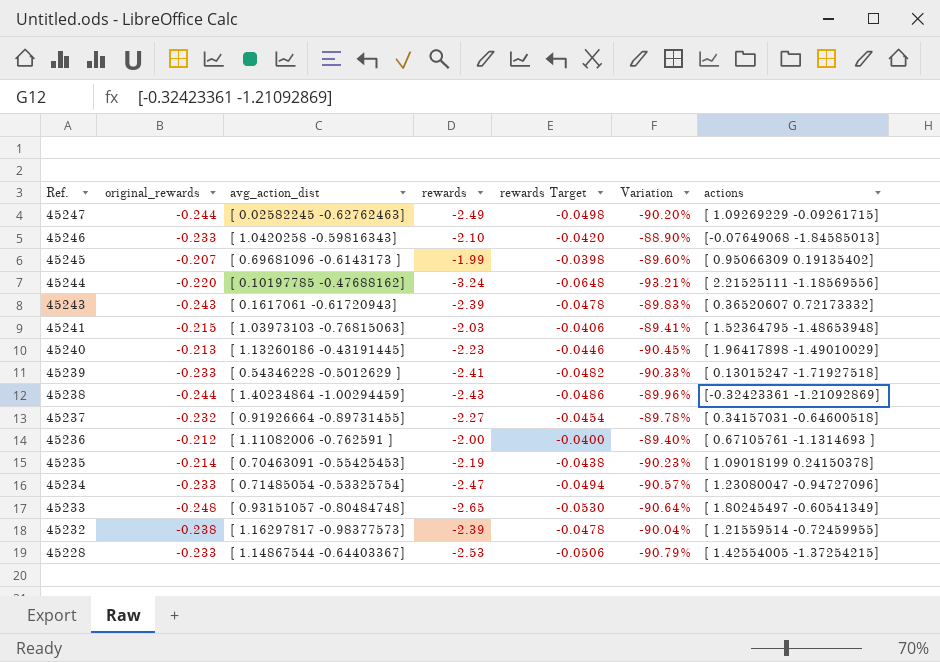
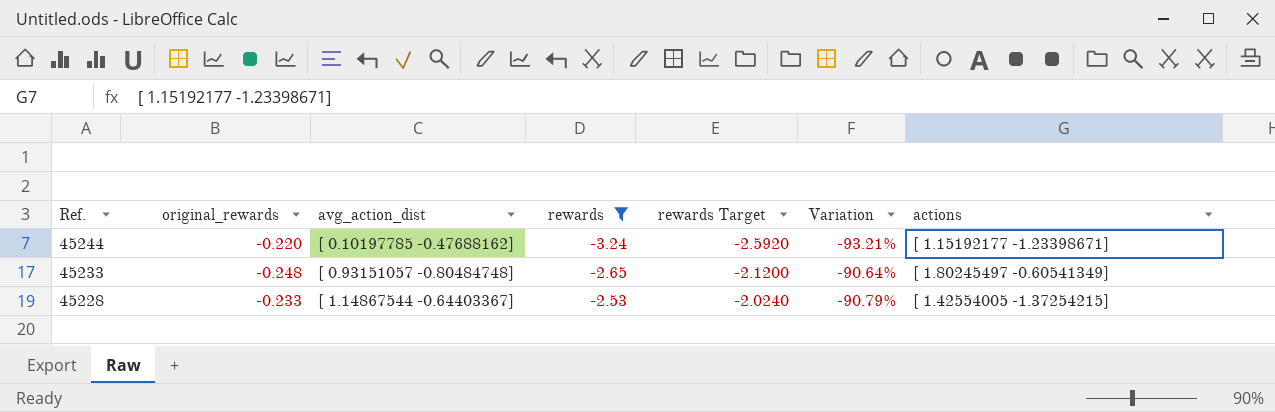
filter: none -> rewards <= -2.53
column rewards Target | formula: [rewards] * 0.02 -> [rewards] * 0.8
45244 | actions: [ 2.21525111 -1.18569556] -> [ 1.15192177 -1.23398671]

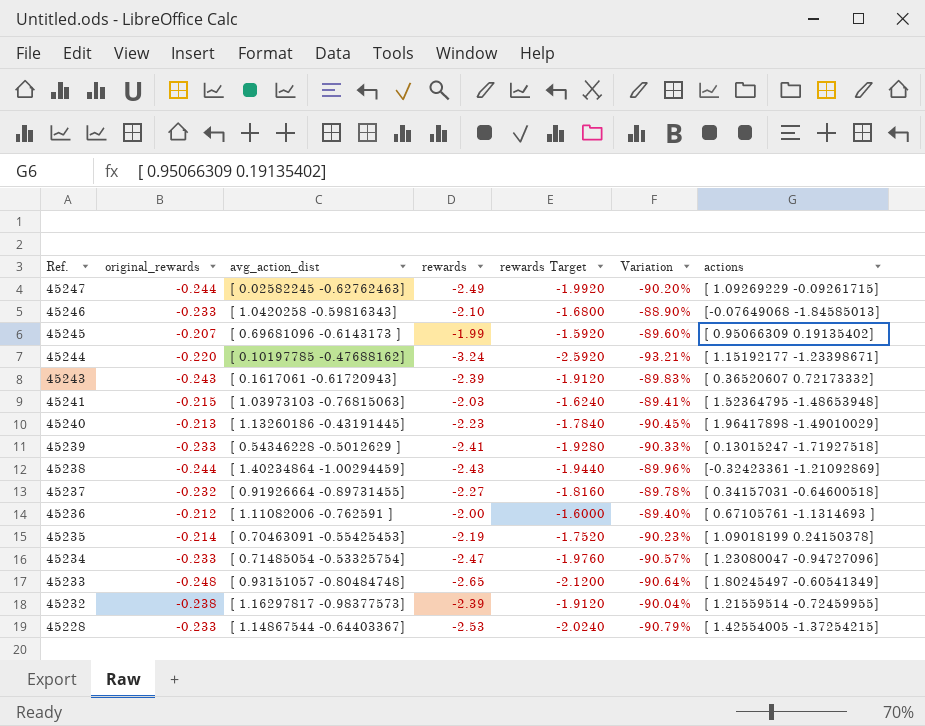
filter: rewards <= -2.53 -> none

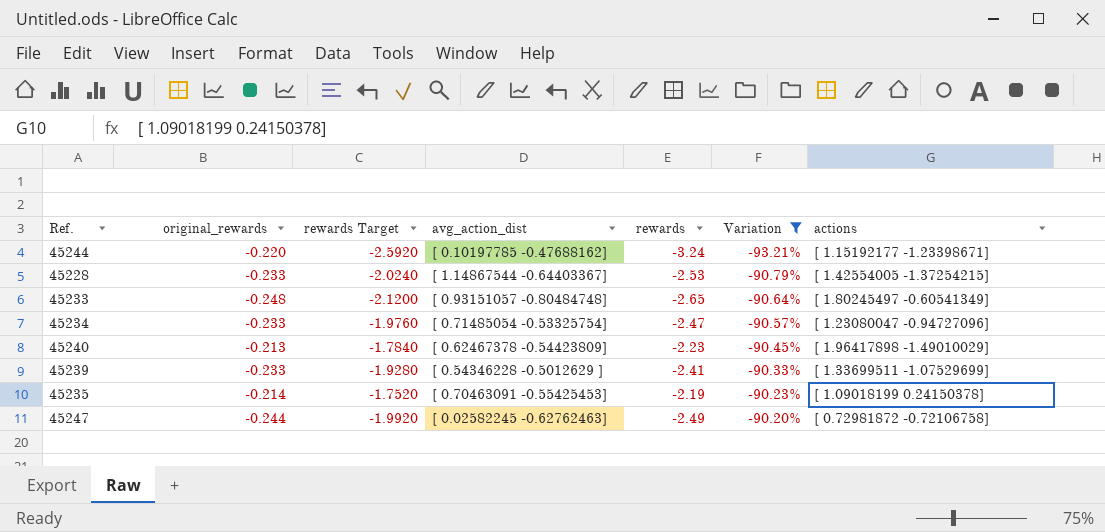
filter: none -> Variation <= -90.20%
row order: Ref. descending -> Variation ascending
column rewards Target | position: 5 -> 3
45240 | avg_action_dist: [ 1.13260186 -0.43191445] -> [ 0.62467378 -0.54423809]
45239 | actions: [ 0.13015247 -1.71927518] -> [ 1.33699511 -1.07529699]
45247 | actions: [ 1.09269229 -0.09261715] -> [ 0.72981872 -0.72106758]

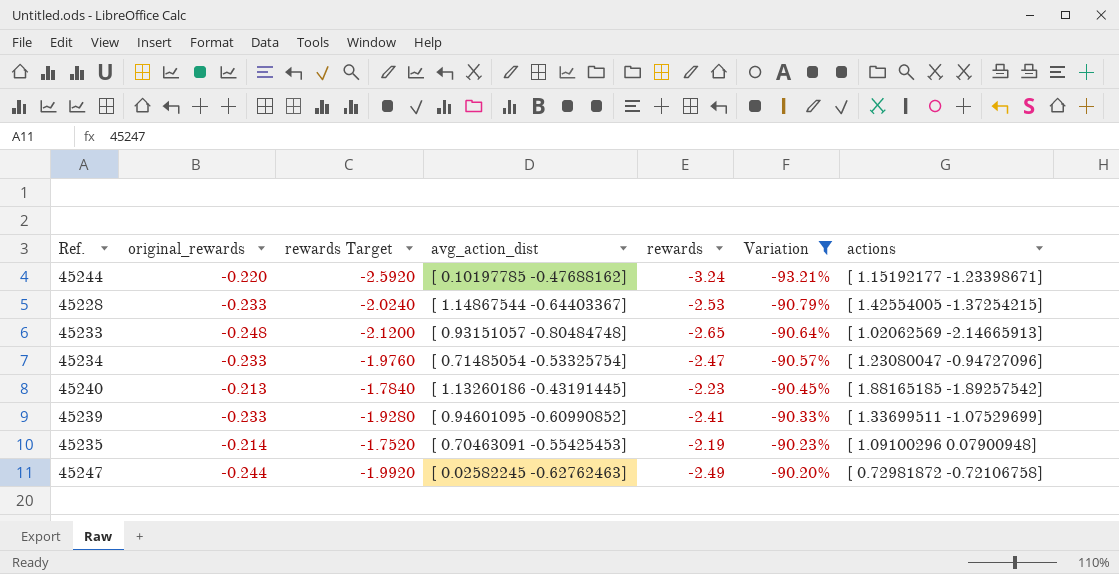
45233 | actions: [ 1.80245497 -0.60541349] -> [ 1.02062569 -2.14665913]
45240 | avg_action_dist: [ 0.62467378 -0.54423809] -> [ 1.13260186 -0.43191445]
45240 | actions: [ 1.96417898 -1.49010029] -> [ 1.88165185 -1.89257542]
45239 | avg_action_dist: [ 0.54346228 -0.5012629 ] -> [ 0.94601095 -0.60990852]
45235 | actions: [ 1.09018199 0.24150378] -> [ 1.09100296 0.07900948]

